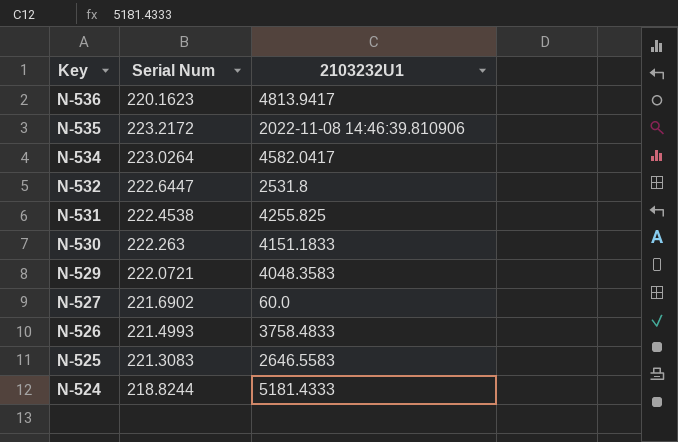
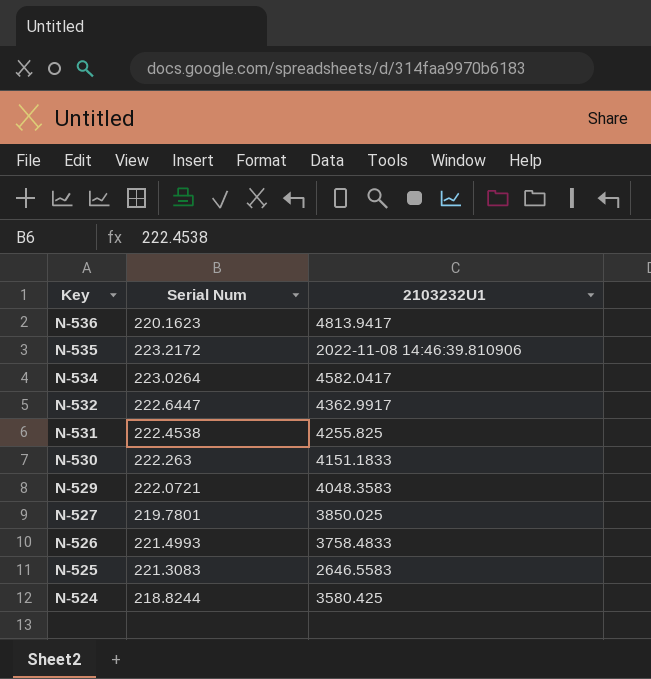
N-532 | 2103232U1: 2531.8 -> 4362.9917
N-527 | Serial Num: 221.6902 -> 219.7801
N-527 | 2103232U1: 60.0 -> 3850.025
N-524 | 2103232U1: 5181.4333 -> 3580.425

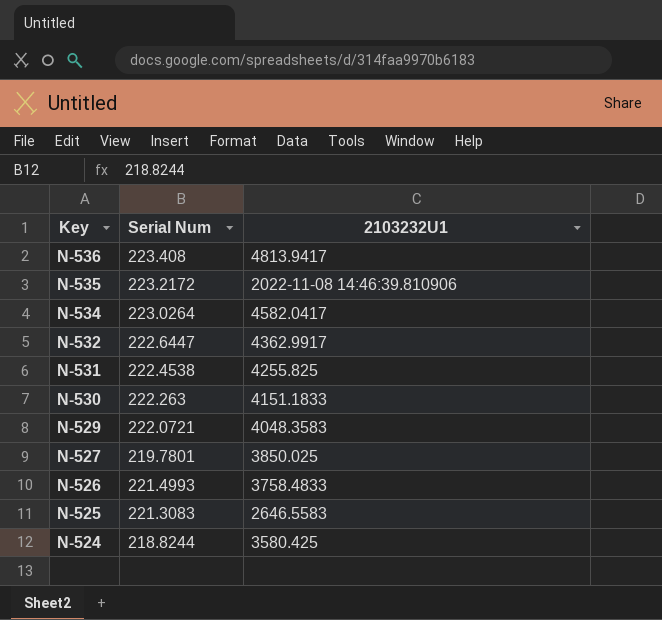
N-536 | Serial Num: 220.1623 -> 223.408

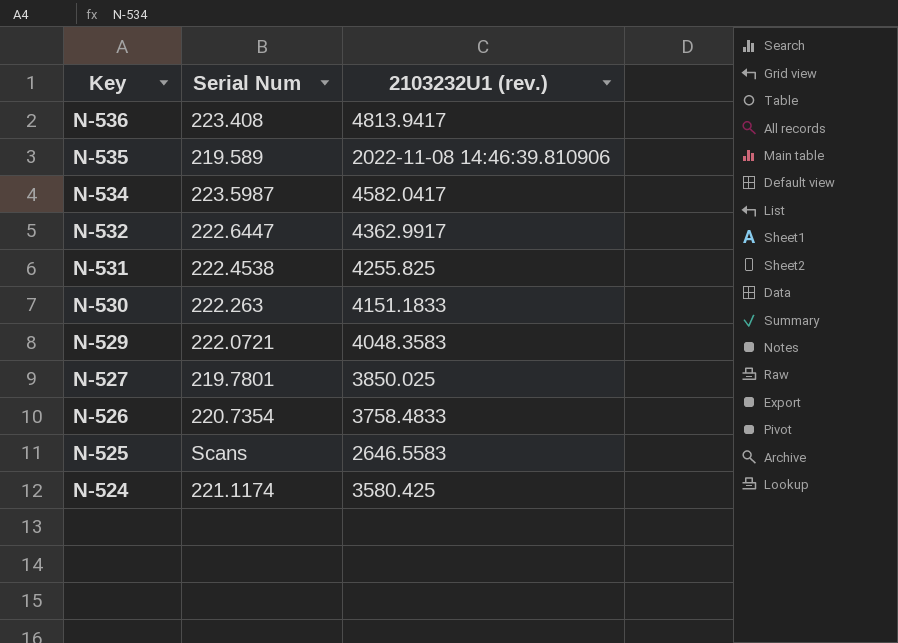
column name: 2103232U1 -> 2103232U1 (rev.)
N-535 | Serial Num: 223.2172 -> 219.589
N-534 | Serial Num: 223.0264 -> 223.5987
N-526 | Serial Num: 221.4993 -> 220.7354
N-525 | Serial Num: 221.3083 -> Scans
N-524 | Serial Num: 218.8244 -> 221.1174

